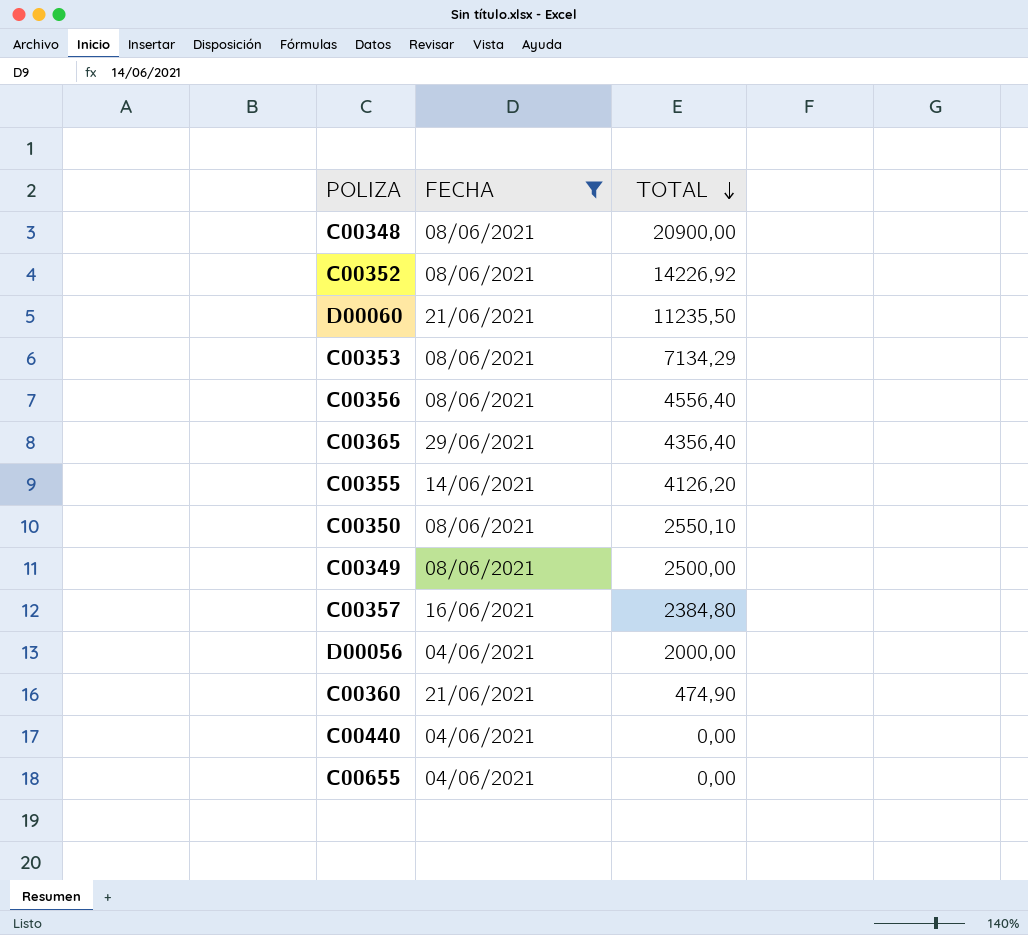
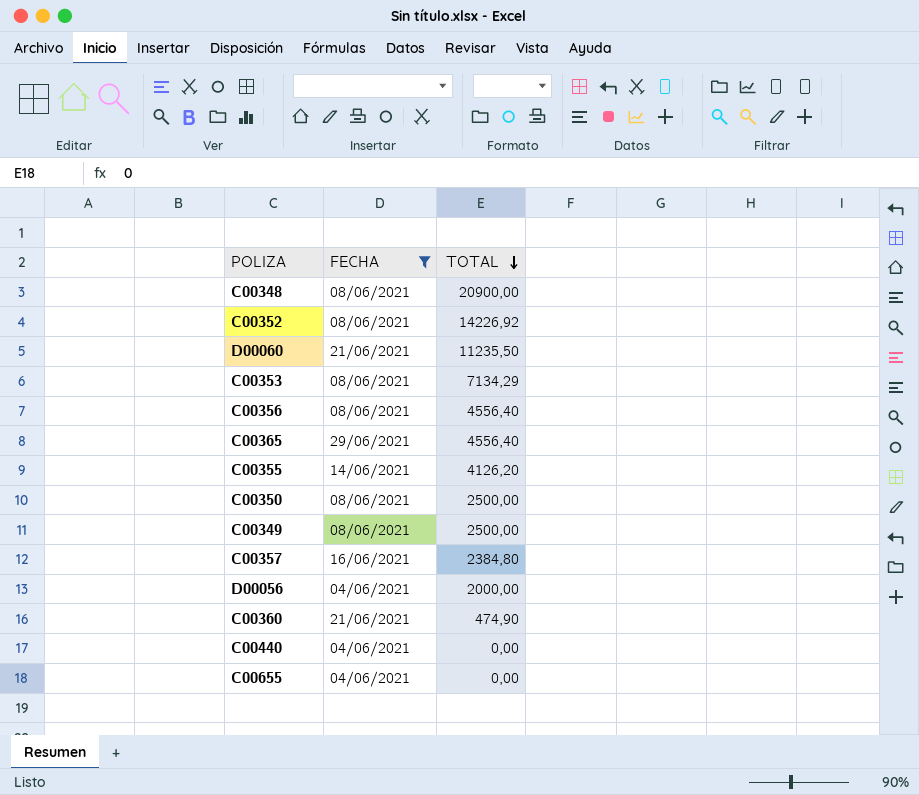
C00365 | TOTAL: 4356,40 -> 4556,40
C00350 | TOTAL: 2550,10 -> 2500,00

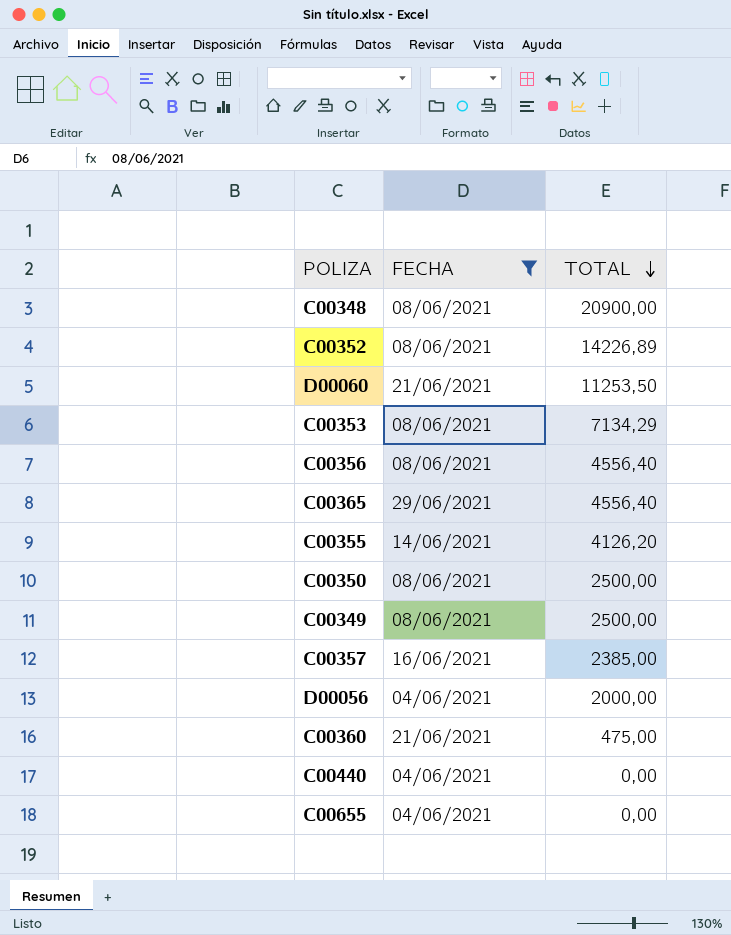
C00352 | TOTAL: 14226,92 -> 14226,89
D00060 | TOTAL: 11235,50 -> 11253,50
C00357 | TOTAL: 2384,80 -> 2385,00
C00360 | TOTAL: 474,90 -> 475,00

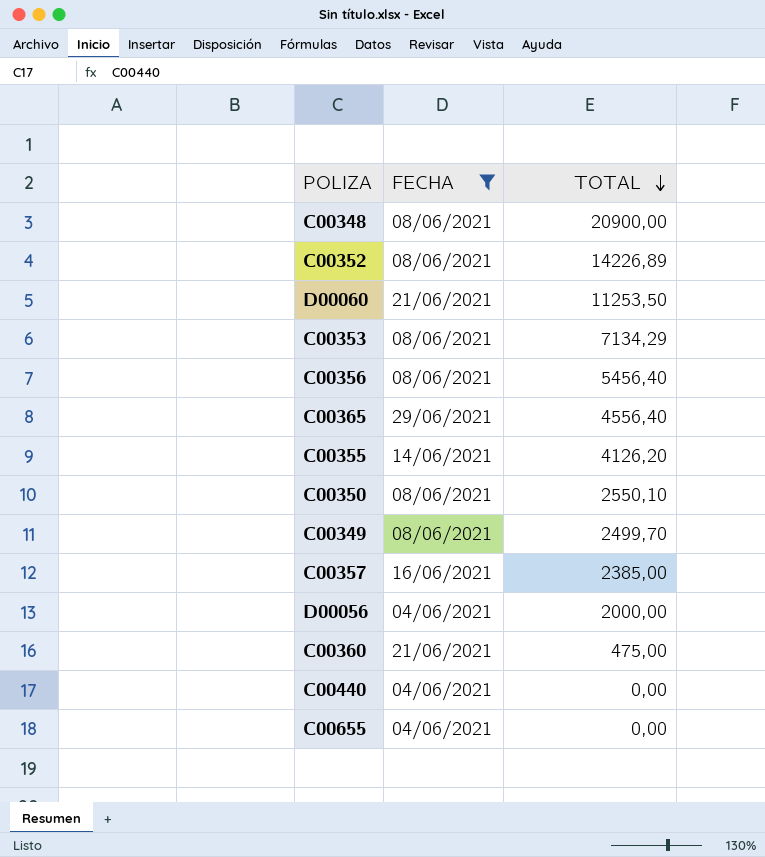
C00356 | TOTAL: 4556,40 -> 5456,40
C00350 | TOTAL: 2500,00 -> 2550,10
C00349 | TOTAL: 2500,00 -> 2499,70

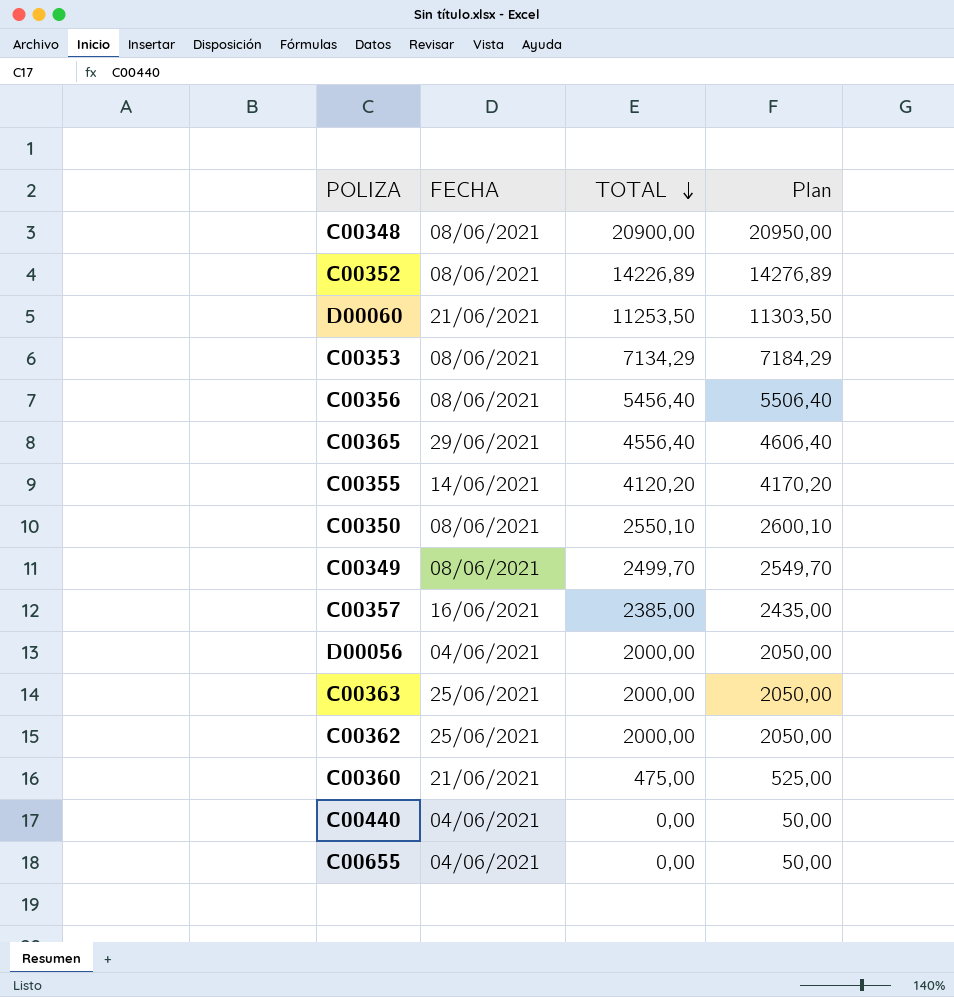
filter: FECHA != 25/06/2021 -> none
column Plan | formula: none -> [TOTAL] + 50
C00355 | TOTAL: 4126,20 -> 4120,20

